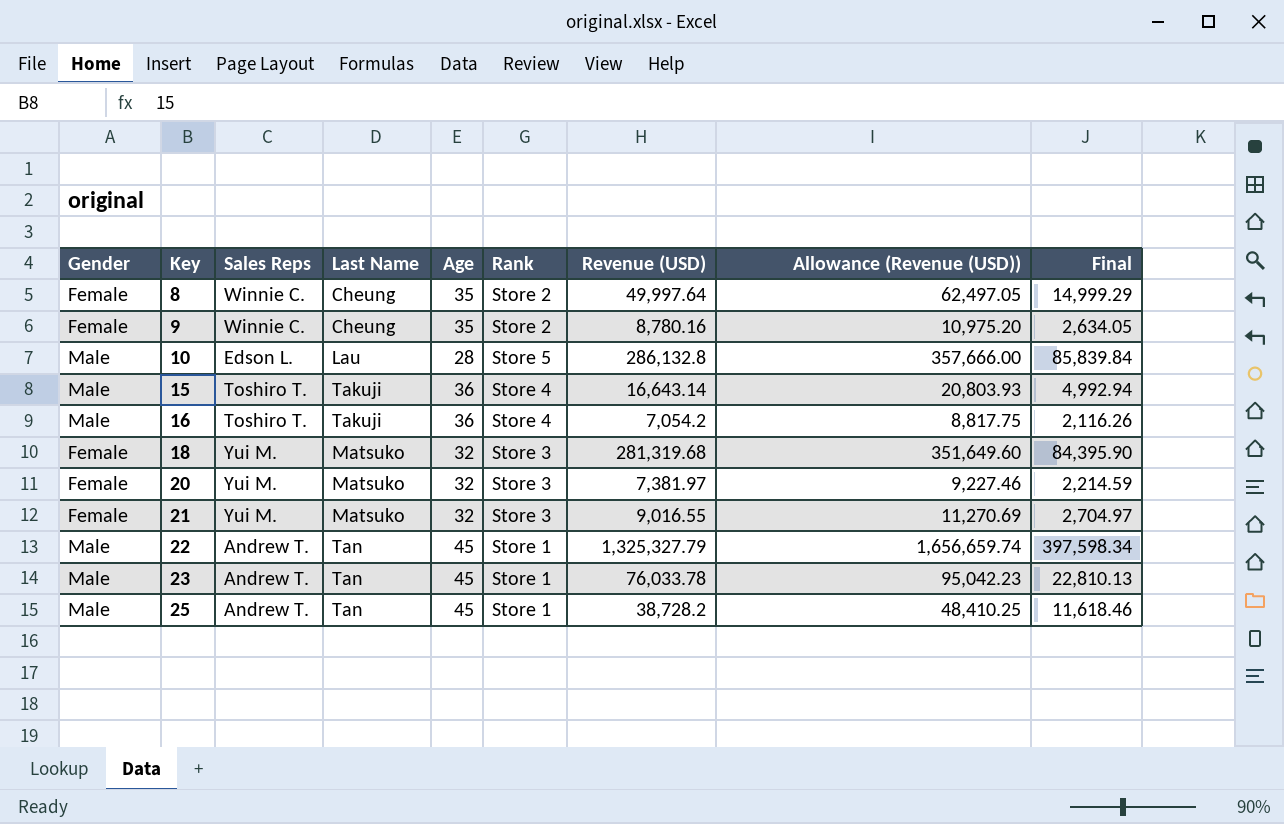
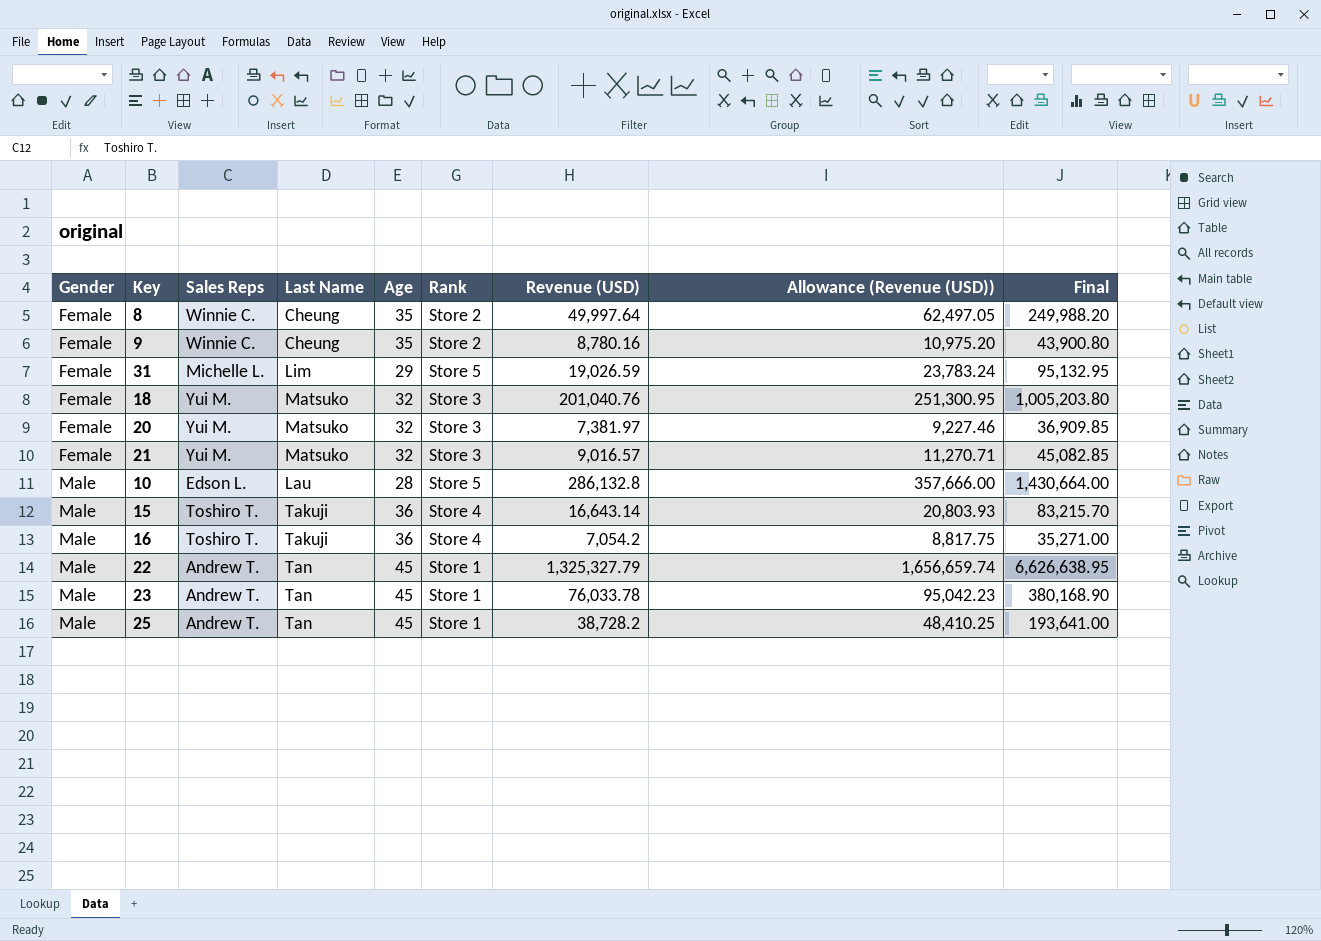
row order: Key ascending -> Gender ascending
column Final | formula: [Revenue (USD)] * 0.3 -> [Revenue (USD)] * 5
row 31: none -> Female | Michelle L. | Lim | 29 | Store 5 | 19,026.59 | 23,783.24 | 95,132.95
18 | Revenue (USD): 281,319.68 -> 201,040.76
18 | Allowance (Revenue (USD)): 351,649.60 -> 251,300.95
21 | Revenue (USD): 9,016.55 -> 9,016.57
21 | Allowance (Revenue (USD)): 11,270.69 -> 11,270.71

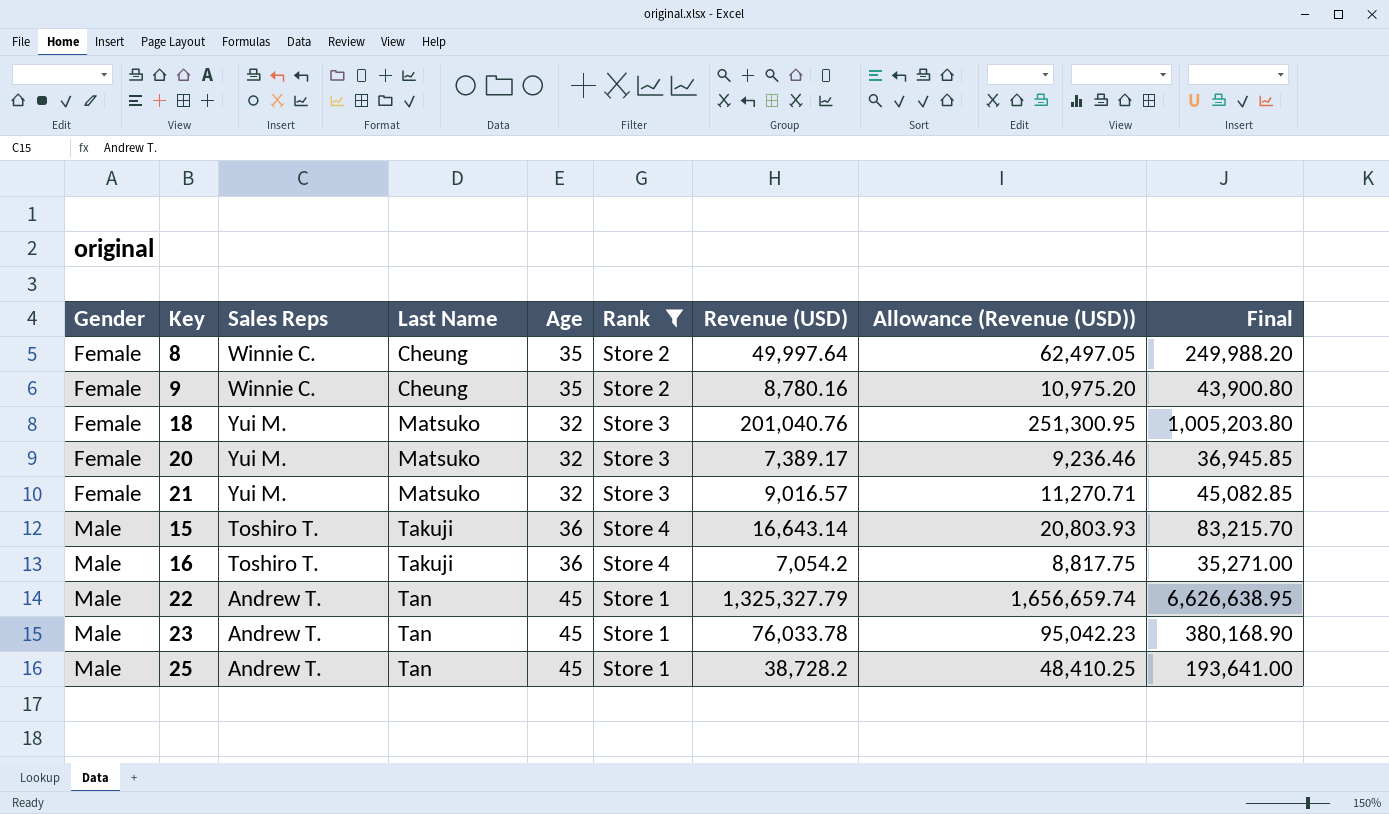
filter: none -> Rank != Store 5
20 | Revenue (USD): 7,381.97 -> 7,389.17
20 | Allowance (Revenue (USD)): 9,227.46 -> 9,236.46
20 | Final: 36,909.85 -> 36,945.85

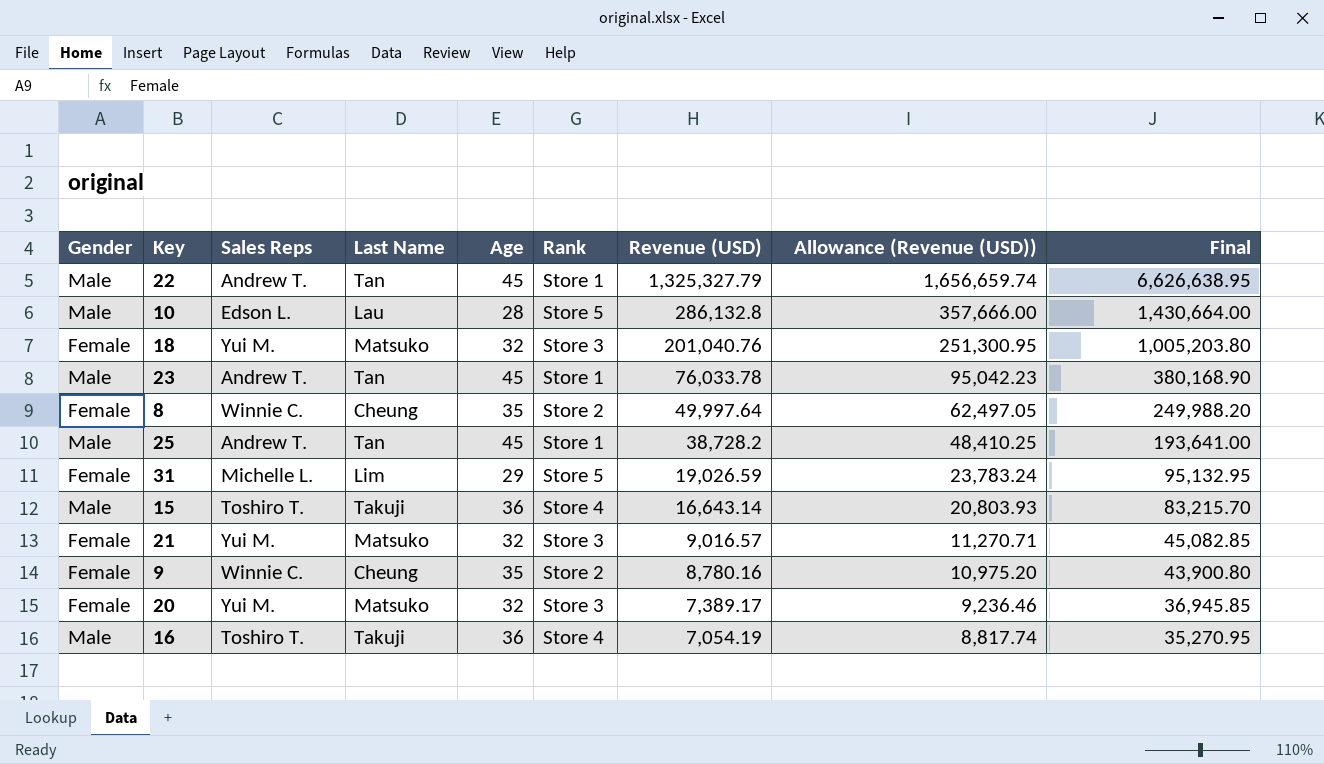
filter: Rank != Store 5 -> none
row order: Gender ascending -> Revenue (USD) descending
16 | Revenue (USD): 7,054.2 -> 7,054.19
16 | Allowance (Revenue (USD)): 8,817.75 -> 8,817.74
16 | Final: 35,271.00 -> 35,270.95

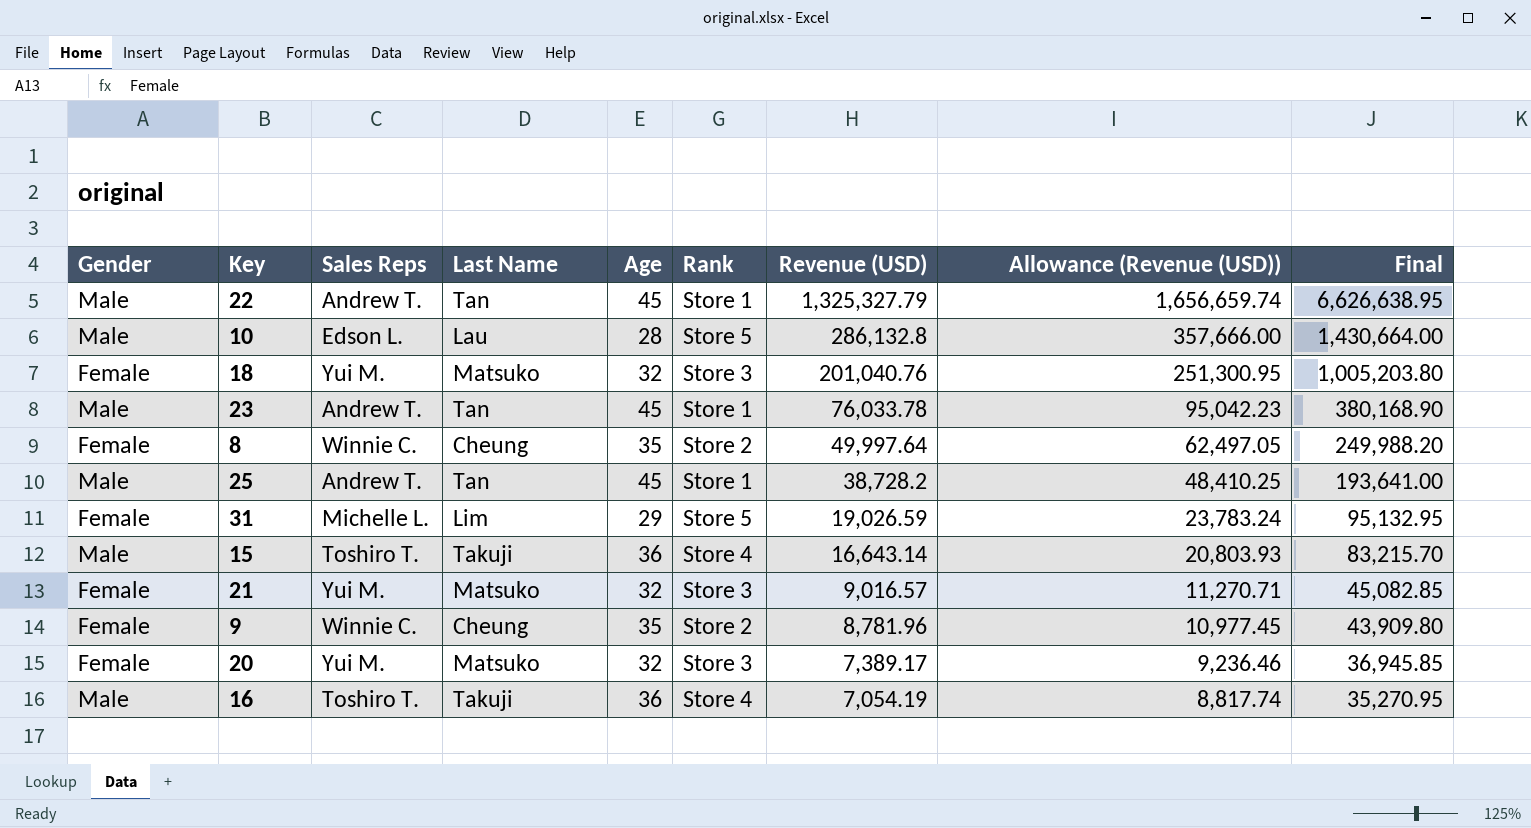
9 | Revenue (USD): 8,780.16 -> 8,781.96
9 | Allowance (Revenue (USD)): 10,975.20 -> 10,977.45
9 | Final: 43,900.80 -> 43,909.80

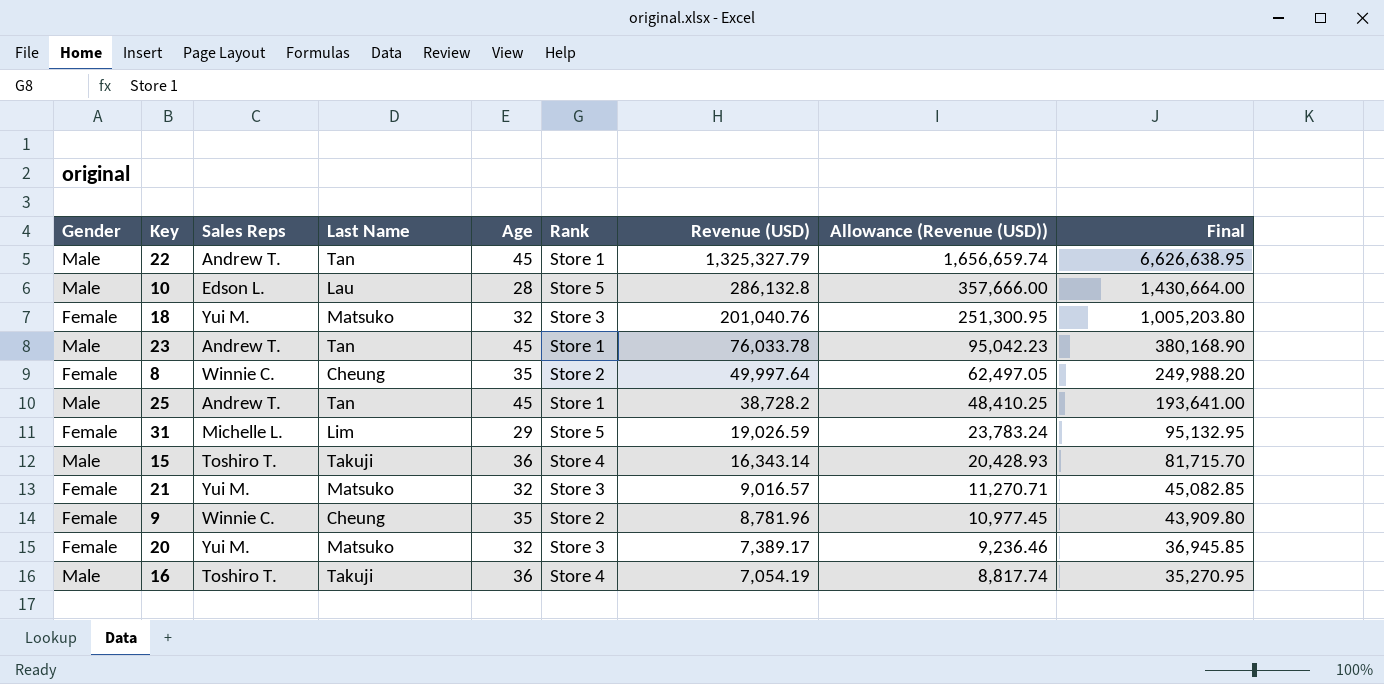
15 | Revenue (USD): 16,643.14 -> 16,343.14
15 | Allowance (Revenue (USD)): 20,803.93 -> 20,428.93
15 | Final: 83,215.70 -> 81,715.70

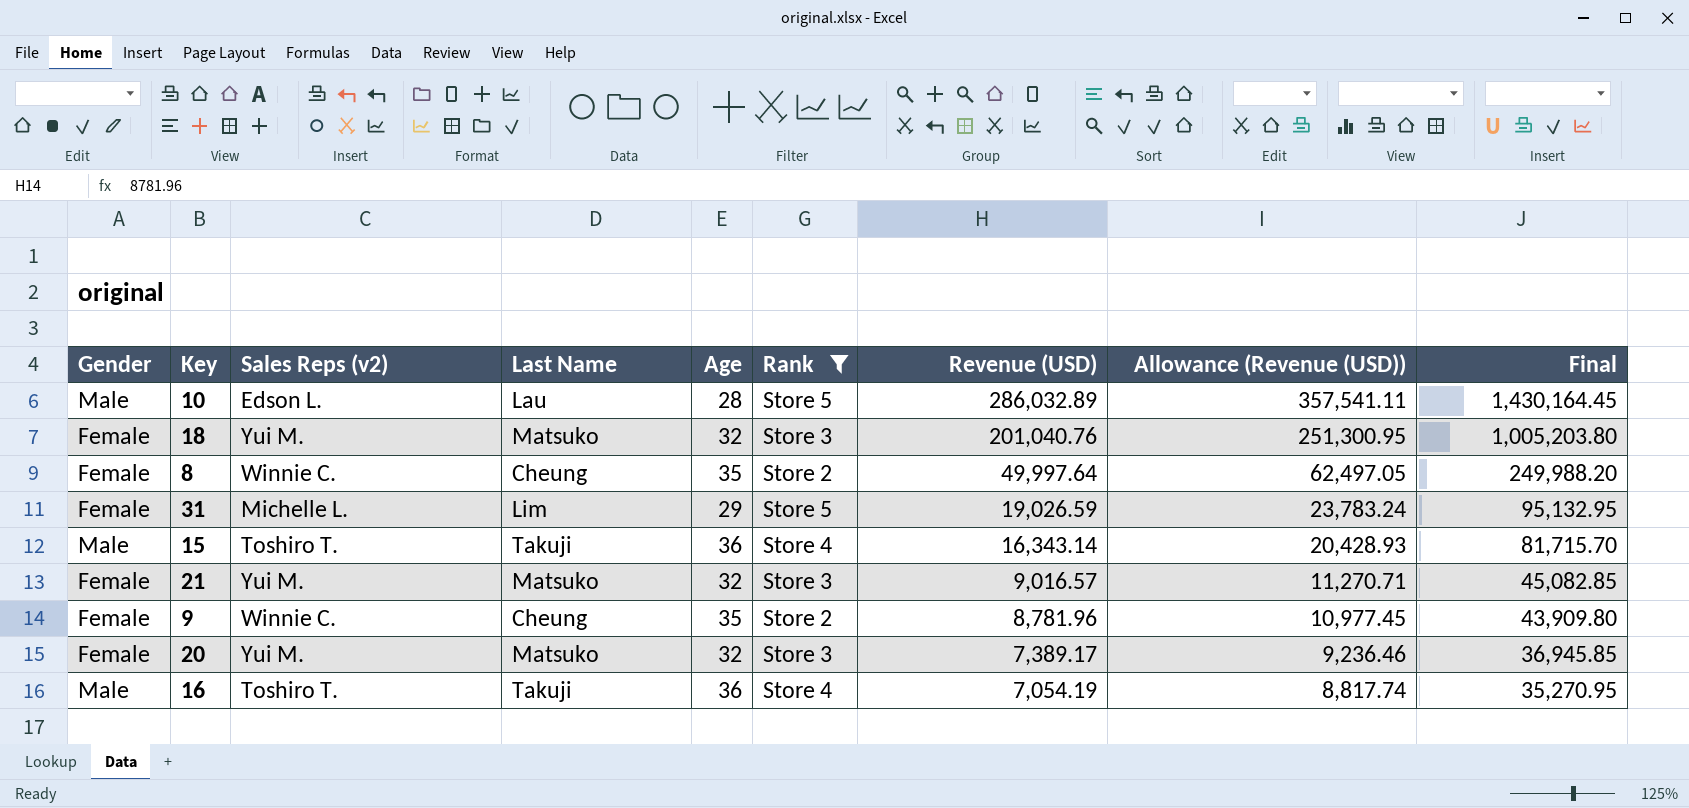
filter: none -> Rank != Store 1
column name: Sales Reps -> Sales Reps (v2)
10 | Revenue (USD): 286,132.8 -> 286,032.89
10 | Allowance (Revenue (USD)): 357,666.00 -> 357,541.11
10 | Final: 1,430,664.00 -> 1,430,164.45

